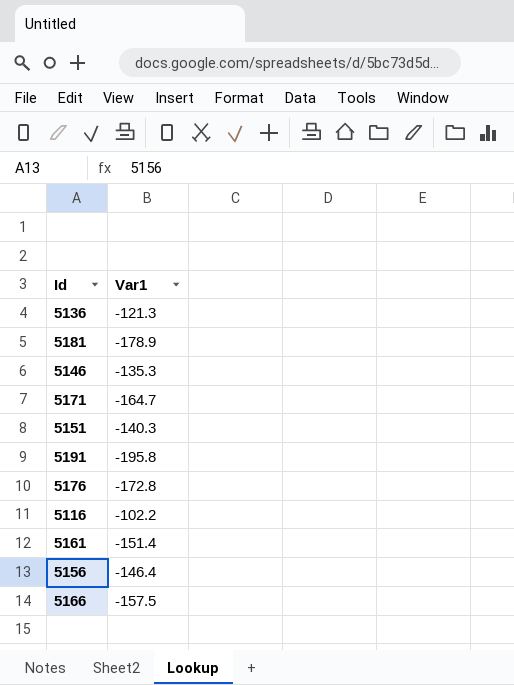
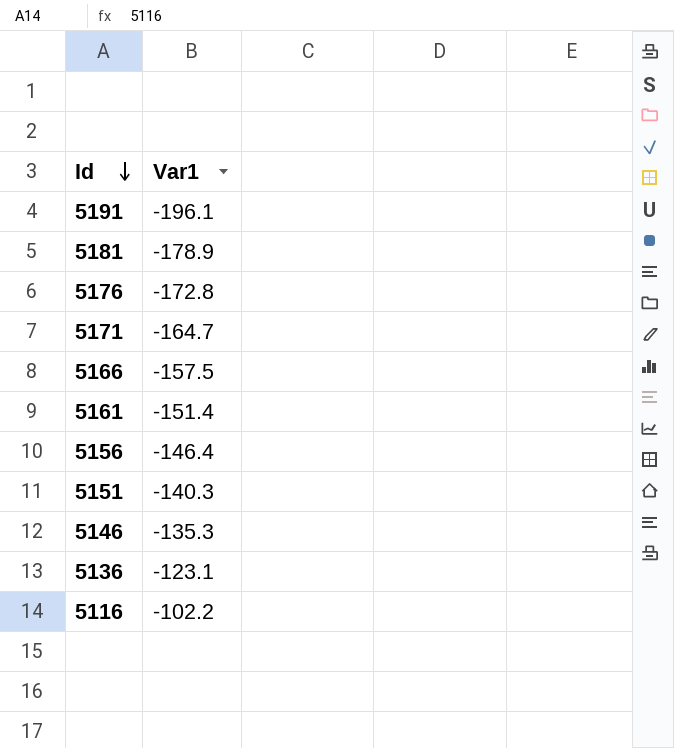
row order: none -> Id descending
5191 | Var1: -195.8 -> -196.1
5136 | Var1: -121.3 -> -123.1

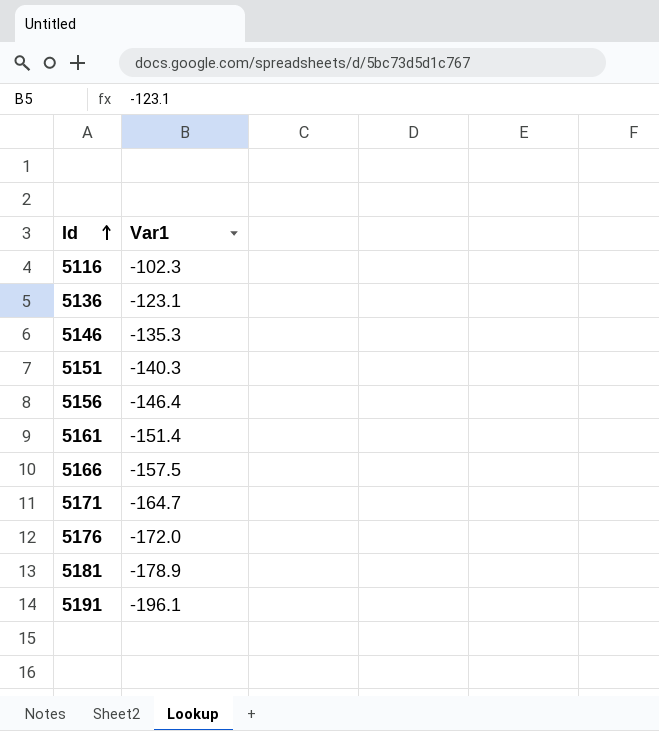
row order: Id descending -> Id ascending
5116 | Var1: -102.2 -> -102.3
5176 | Var1: -172.8 -> -172.0

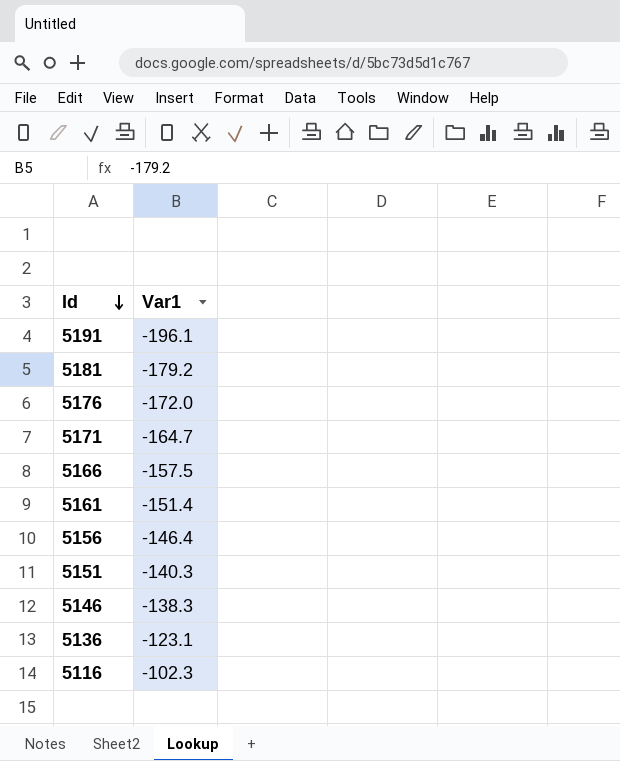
row order: Id ascending -> Id descending
5181 | Var1: -178.9 -> -179.2
5146 | Var1: -135.3 -> -138.3

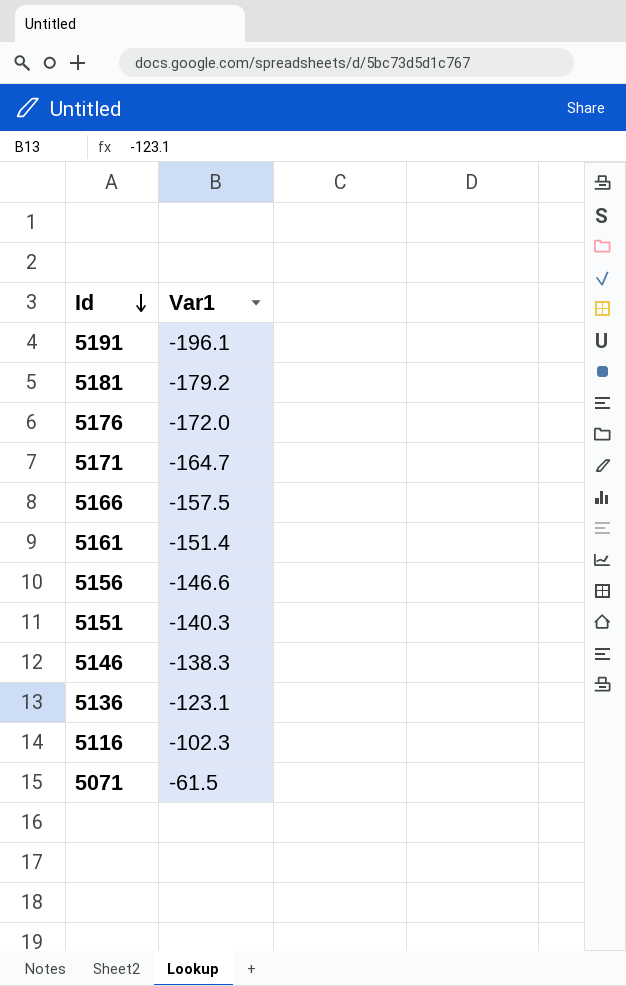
5156 | Var1: -146.4 -> -146.6
row 5071: none -> -61.5

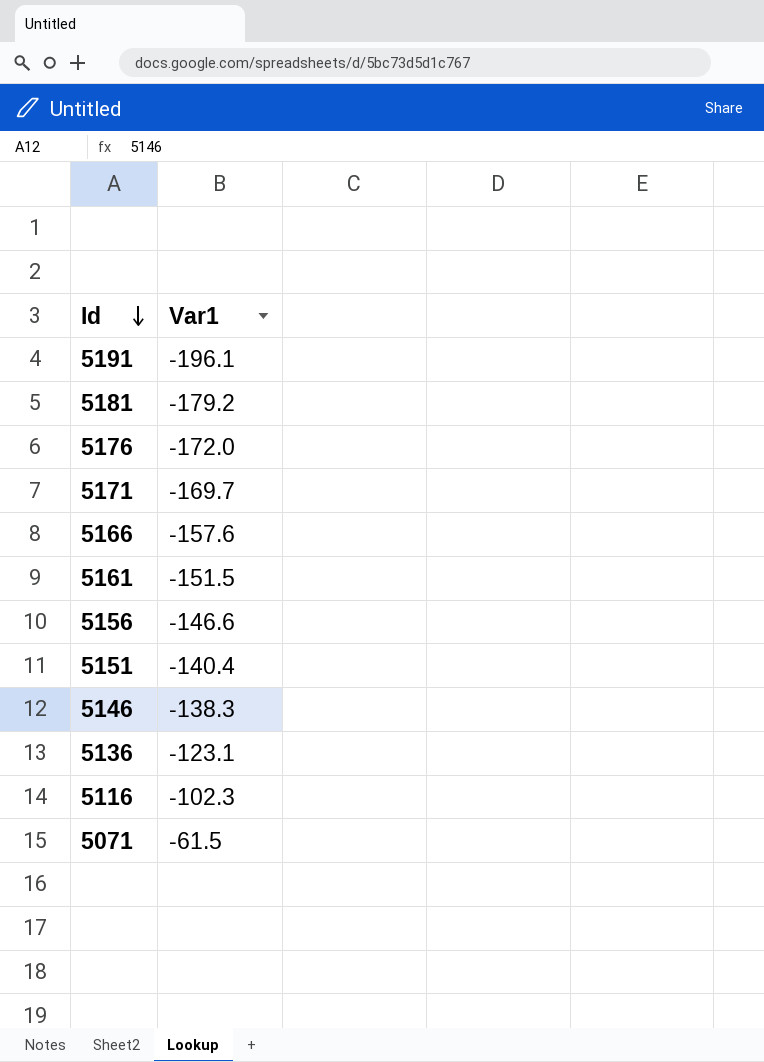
5171 | Var1: -164.7 -> -169.7
5166 | Var1: -157.5 -> -157.6
5161 | Var1: -151.4 -> -151.5
5151 | Var1: -140.3 -> -140.4

